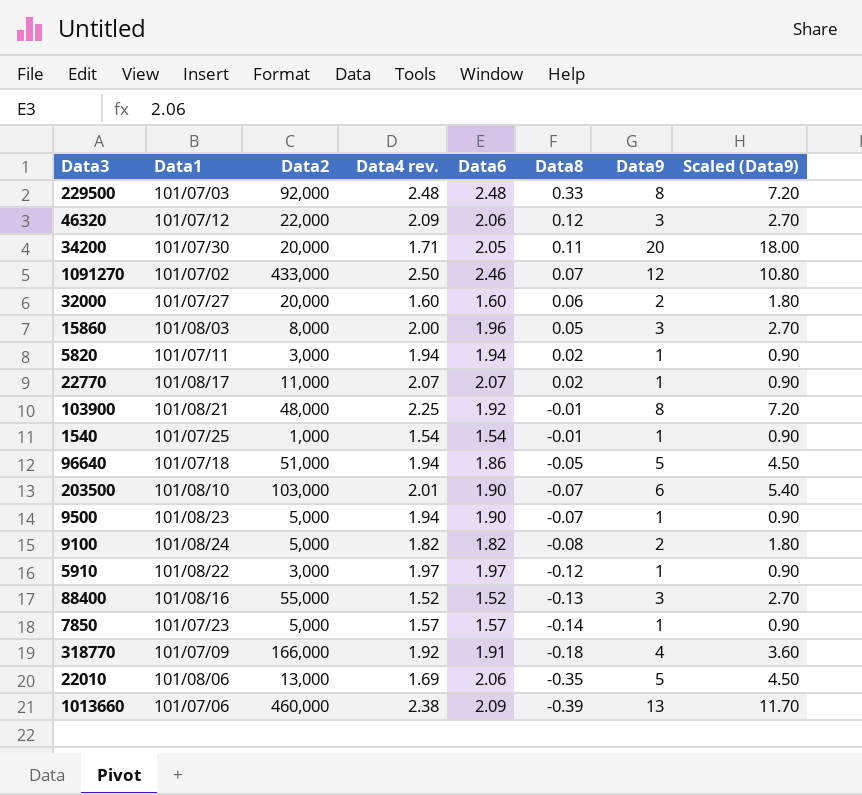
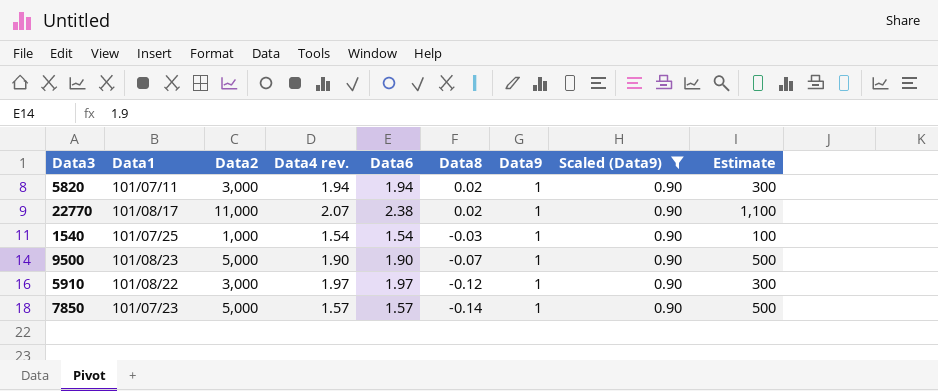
filter: none -> Scaled (Data9) = 0.90
column Estimate | formula: none -> [Data2] * 0.1
22770 | Data6: 2.07 -> 2.38
1540 | Data8: -0.01 -> -0.03
9500 | Data4 rev.: 1.94 -> 1.90

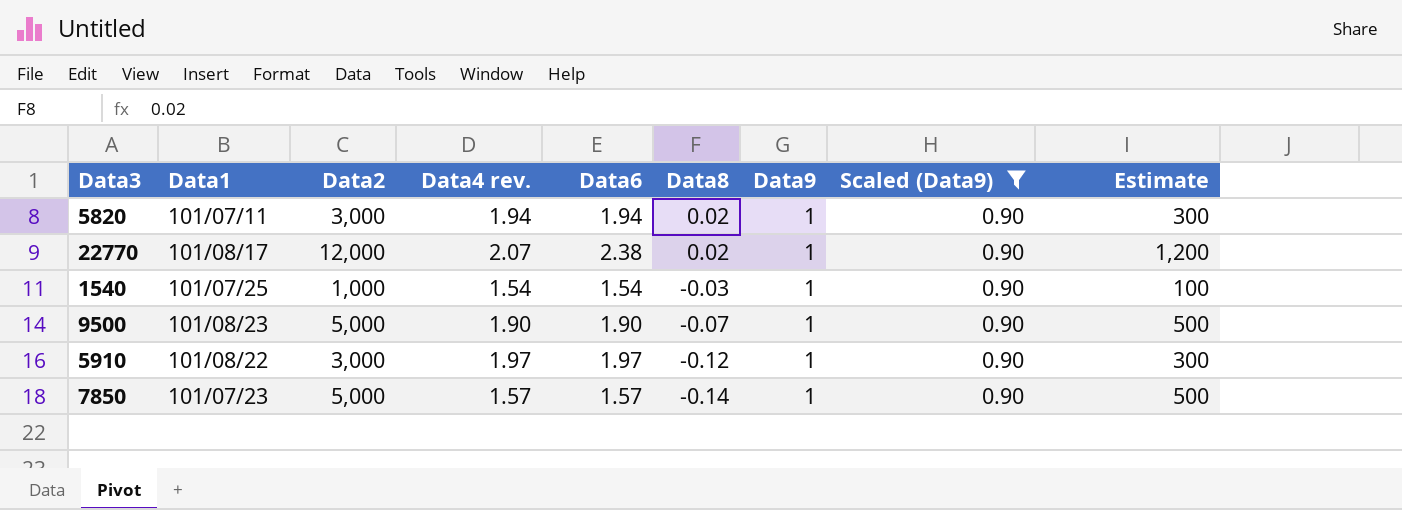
22770 | Data2: 11,000 -> 12,000
22770 | Estimate: 1,100 -> 1,200

